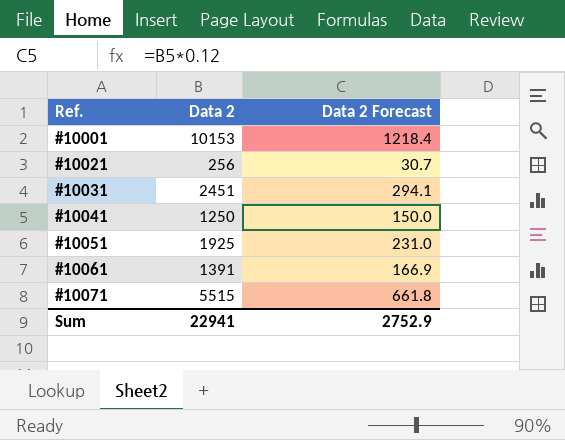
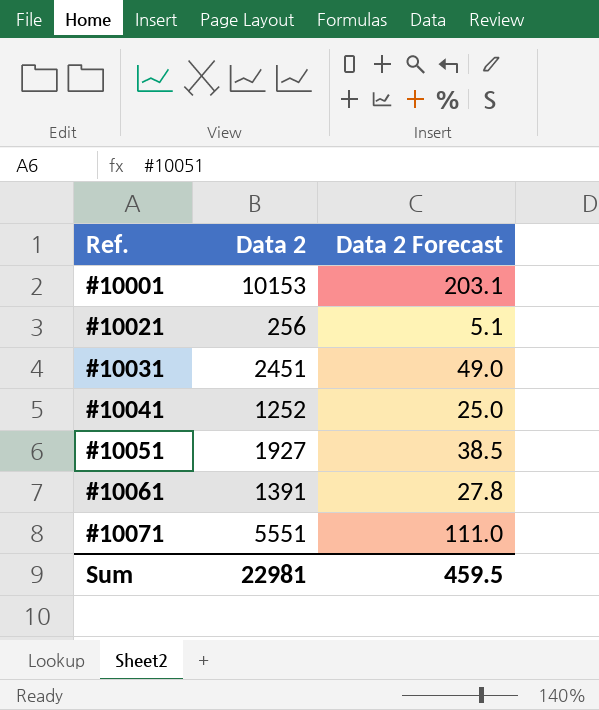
column Data 2 Forecast | formula: [Data 2] * 0.12 -> [Data 2] * 0.02
#10041 | Data 2: 1250 -> 1252
#10051 | Data 2: 1925 -> 1927
#10071 | Data 2: 5515 -> 5551
Sum | Data 2: 22941 -> 22981
Sum | Data 2 Forecast: 2752.9 -> 459.5

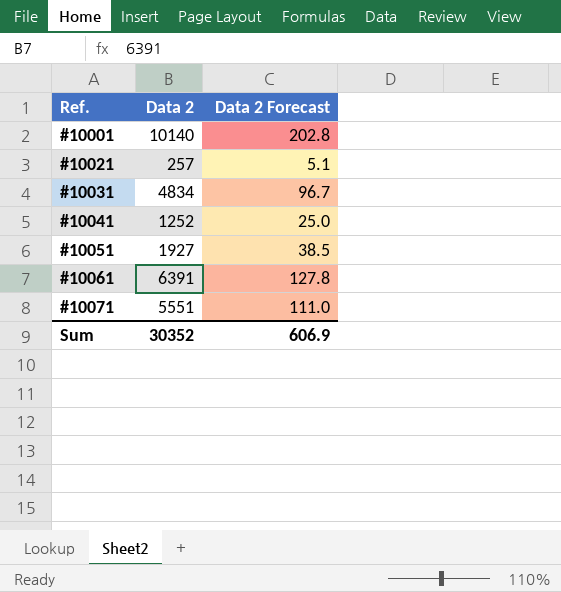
#10001 | Data 2: 10153 -> 10140
#10001 | Data 2 Forecast: 203.1 -> 202.8
#10021 | Data 2: 256 -> 257
#10031 | Data 2: 2451 -> 4834
#10031 | Data 2 Forecast: 49.0 -> 96.7
#10061 | Data 2: 1391 -> 6391
#10061 | Data 2 Forecast: 27.8 -> 127.8
Sum | Data 2: 22981 -> 30352
Sum | Data 2 Forecast: 459.5 -> 606.9

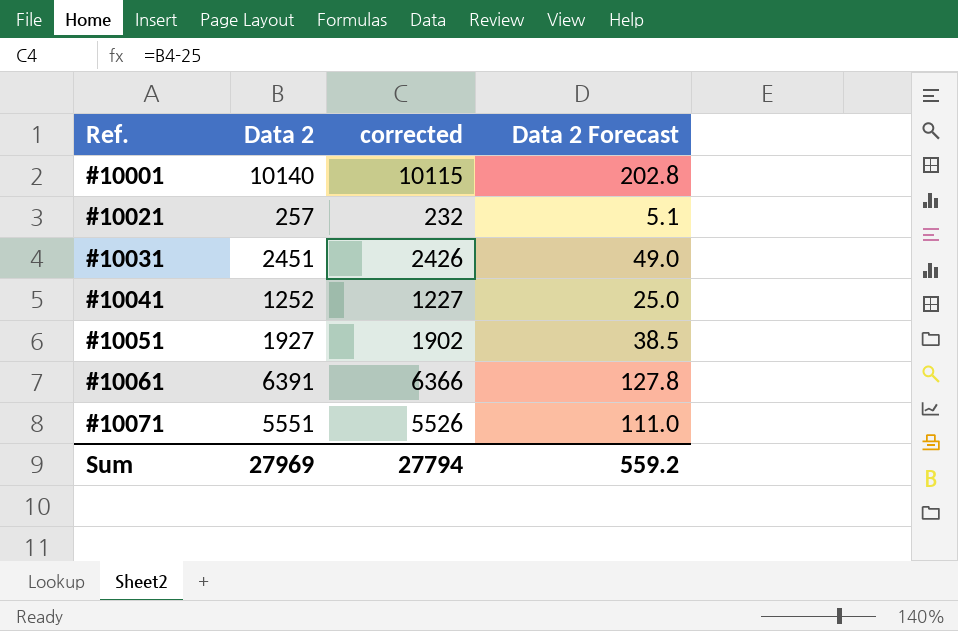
column corrected | formula: none -> [Data 2] - 25
#10031 | Data 2: 4834 -> 2451
#10031 | Data 2 Forecast: 96.7 -> 49.0
Sum | Data 2: 30352 -> 27969
Sum | Data 2 Forecast: 606.9 -> 559.2

